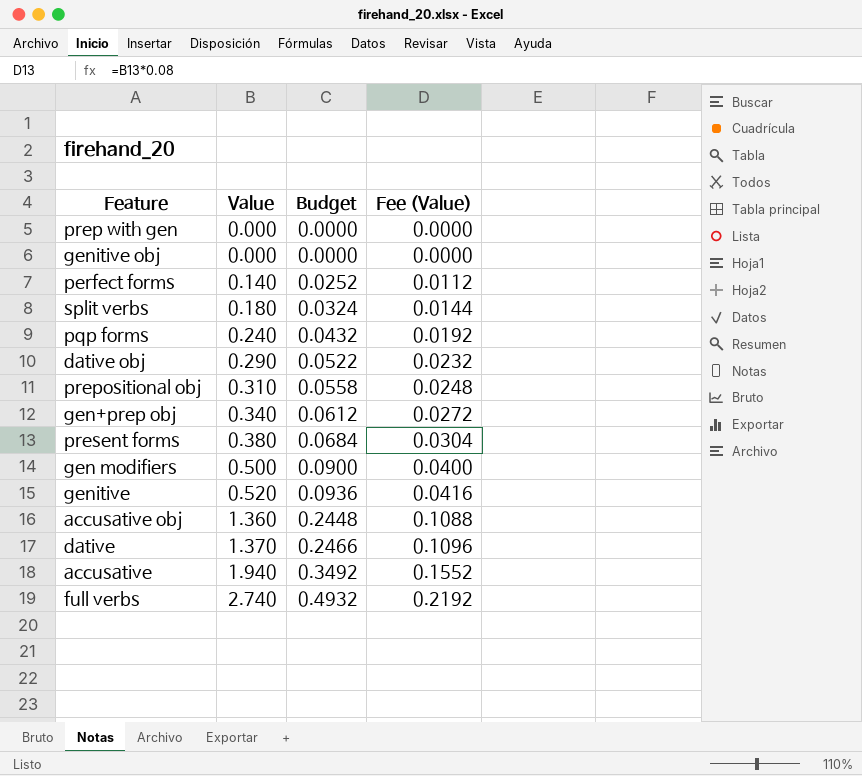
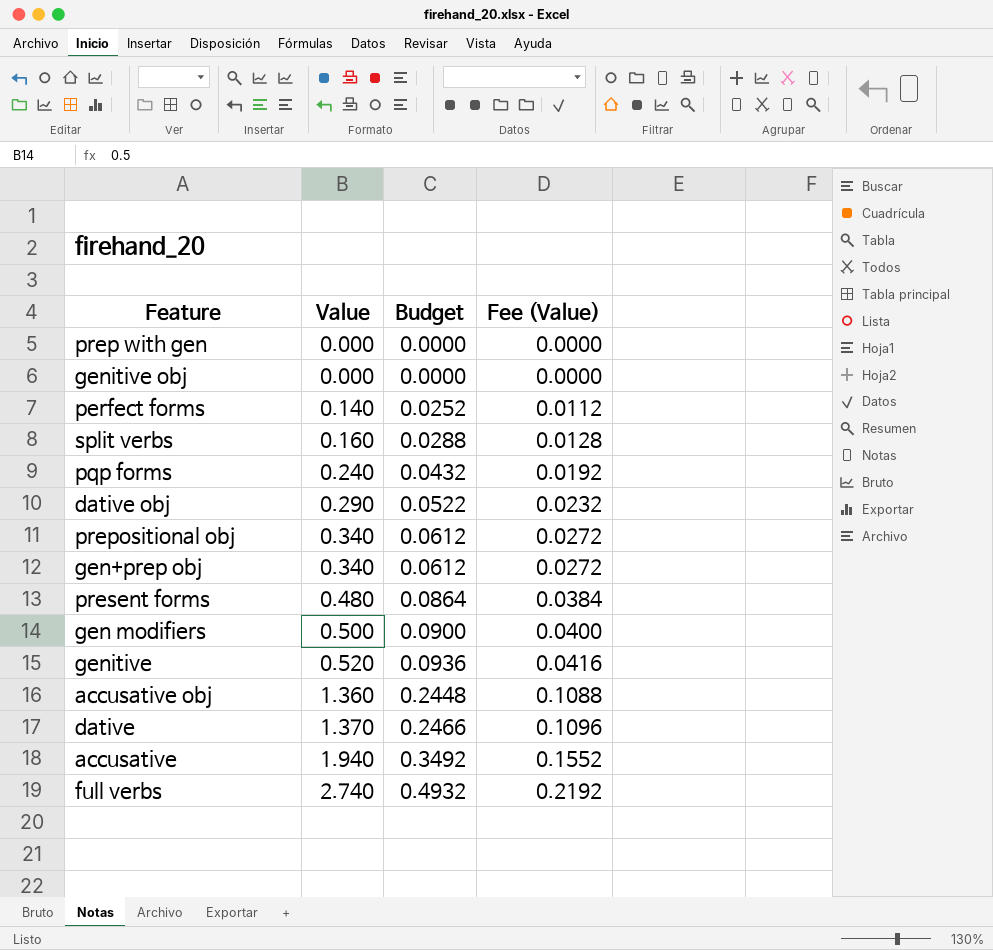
split verbs | Value: 0.180 -> 0.160
split verbs | Budget: 0.0324 -> 0.0288
split verbs | Fee (Value): 0.0144 -> 0.0128
prepositional obj | Value: 0.310 -> 0.340
prepositional obj | Budget: 0.0558 -> 0.0612
prepositional obj | Fee (Value): 0.0248 -> 0.0272
present forms | Value: 0.380 -> 0.480
present forms | Budget: 0.0684 -> 0.0864
present forms | Fee (Value): 0.0304 -> 0.0384

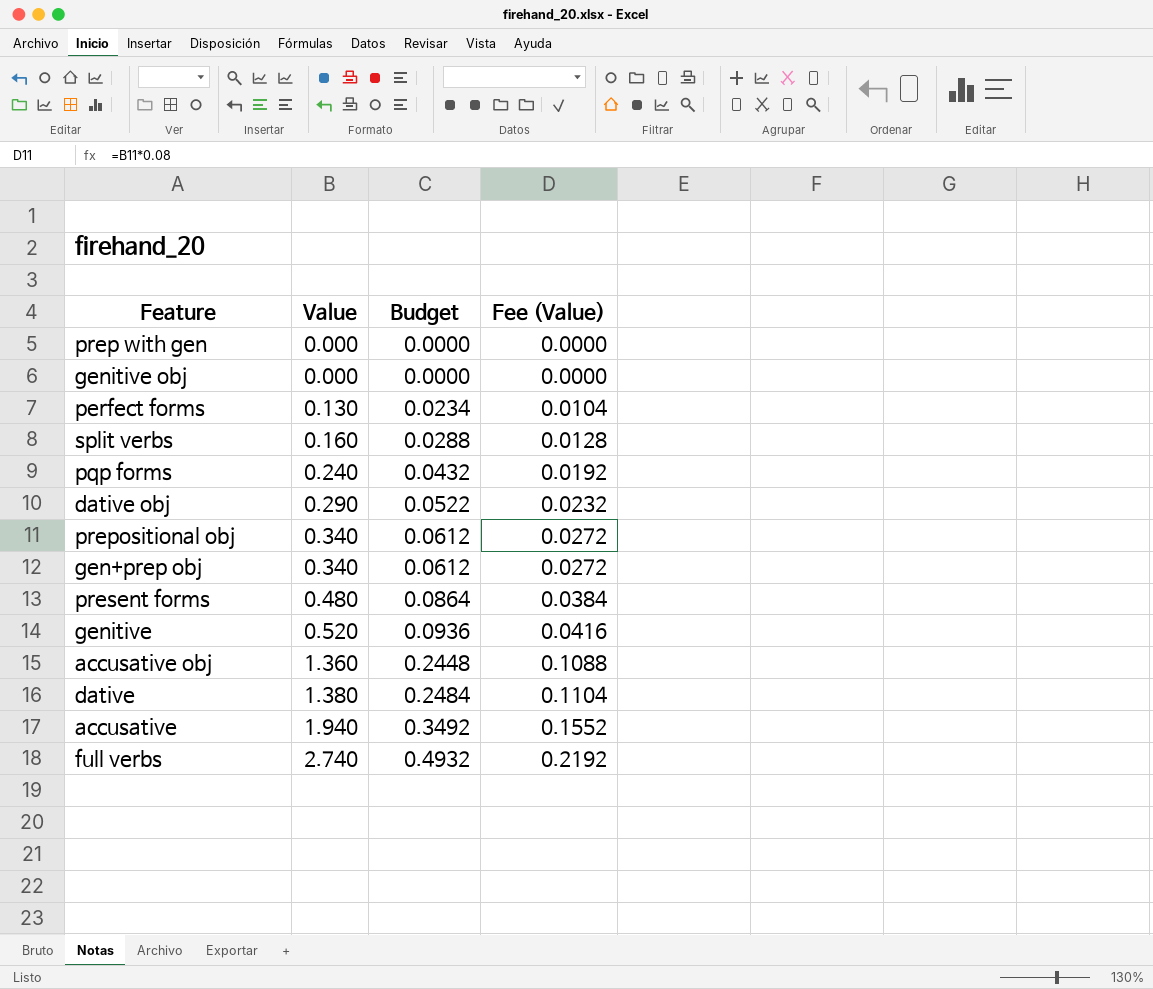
row gen modifiers: 0.500 | 0.0900 | 0.0400 -> none
perfect forms | Value: 0.140 -> 0.130
perfect forms | Budget: 0.0252 -> 0.0234
perfect forms | Fee (Value): 0.0112 -> 0.0104
dative | Value: 1.370 -> 1.380
dative | Budget: 0.2466 -> 0.2484
dative | Fee (Value): 0.1096 -> 0.1104

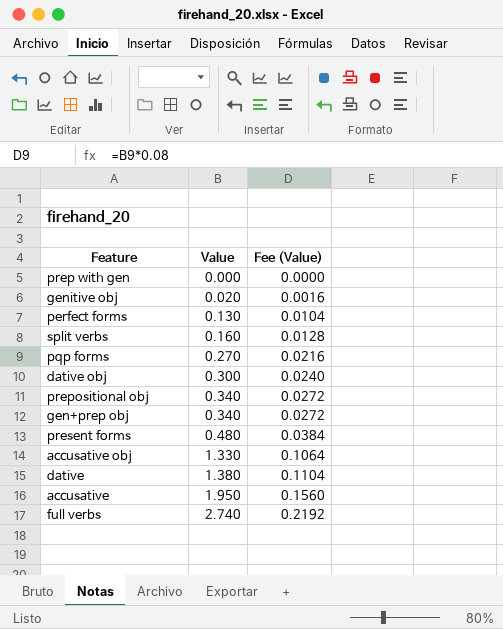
column Budget | formula: [Value] * 0.18 -> none
row genitive: 0.520 | 0.0936 | 0.0416 -> none
genitive obj | Value: 0.000 -> 0.020
genitive obj | Fee (Value): 0.0000 -> 0.0016
pqp forms | Value: 0.240 -> 0.270
pqp forms | Fee (Value): 0.0192 -> 0.0216
dative obj | Value: 0.290 -> 0.300
dative obj | Fee (Value): 0.0232 -> 0.0240
accusative obj | Value: 1.360 -> 1.330
accusative obj | Fee (Value): 0.1088 -> 0.1064
accusative | Value: 1.940 -> 1.950
accusative | Fee (Value): 0.1552 -> 0.1560

